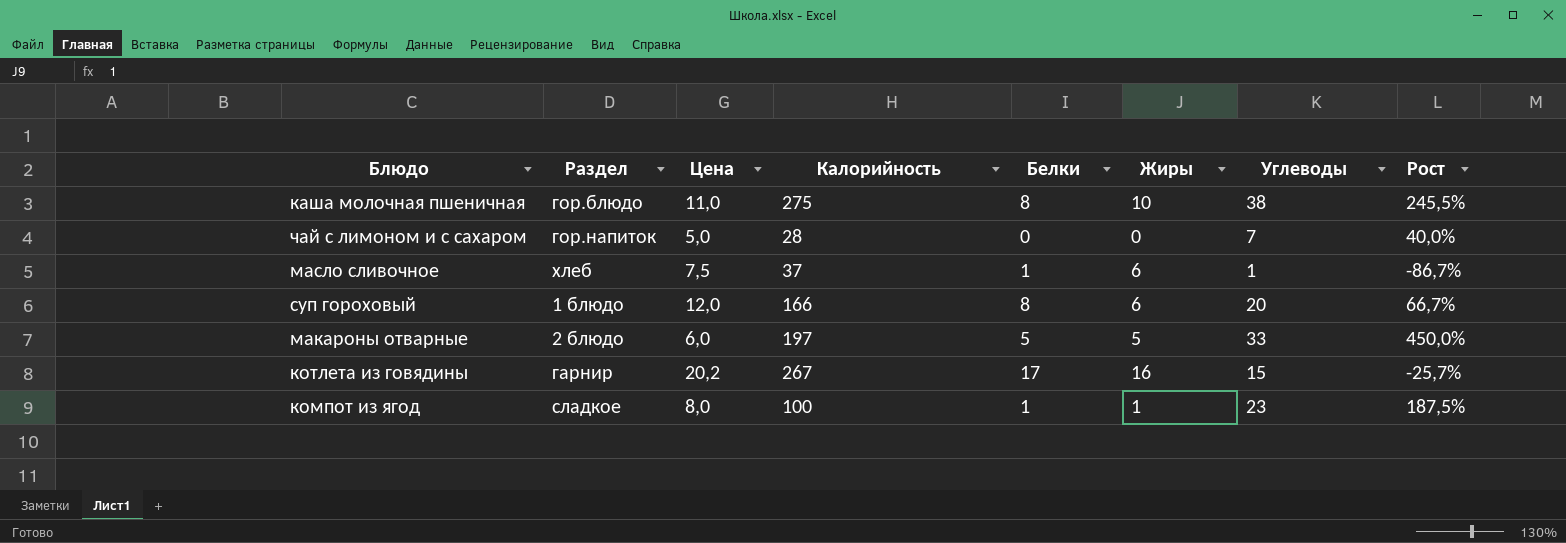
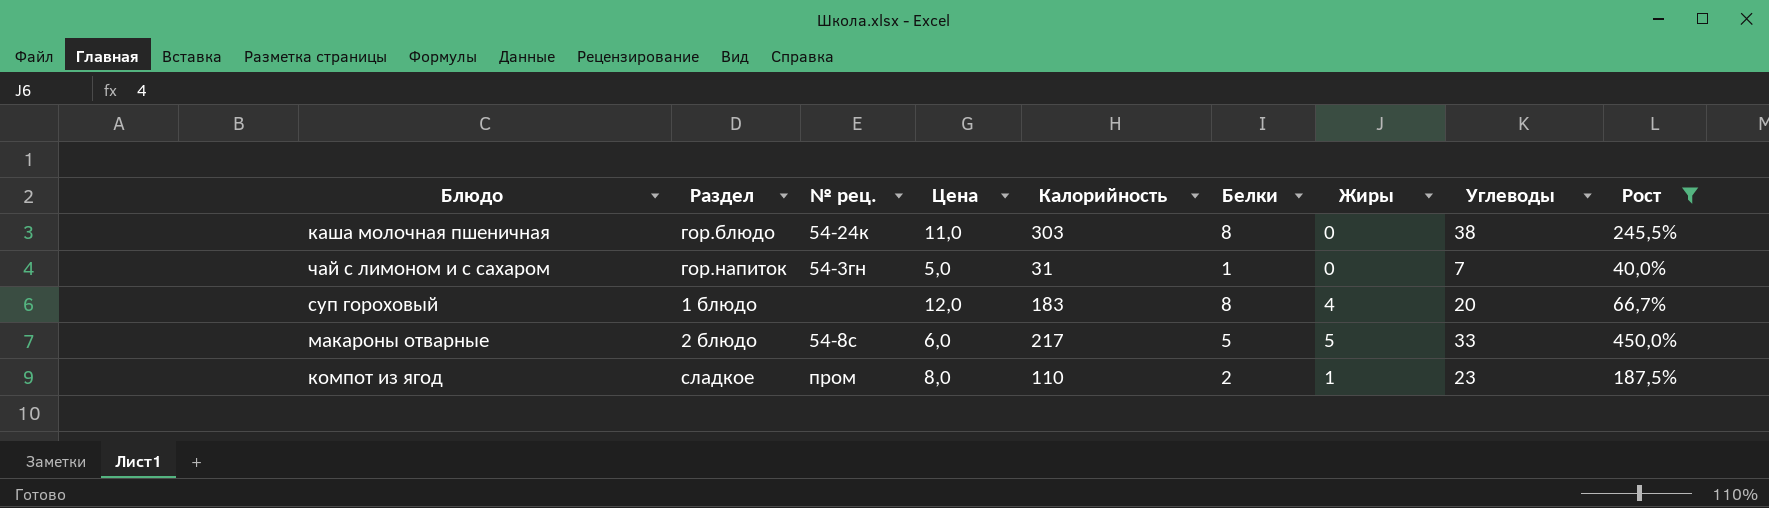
filter: none -> Рост >= 40,0%
column № рец. | position: none -> 3
каша молочная пшеничная | Калорийность: 275 -> 303
каша молочная пшеничная | Жиры: 10 -> 0
чай с лимоном и с сахаром | Калорийность: 28 -> 31
чай с лимоном и с сахаром | Белки: 0 -> 1
суп гороховый | Калорийность: 166 -> 183
суп гороховый | Жиры: 6 -> 4
макароны отварные | Калорийность: 197 -> 217
компот из ягод | Калорийность: 100 -> 110
компот из ягод | Белки: 1 -> 2

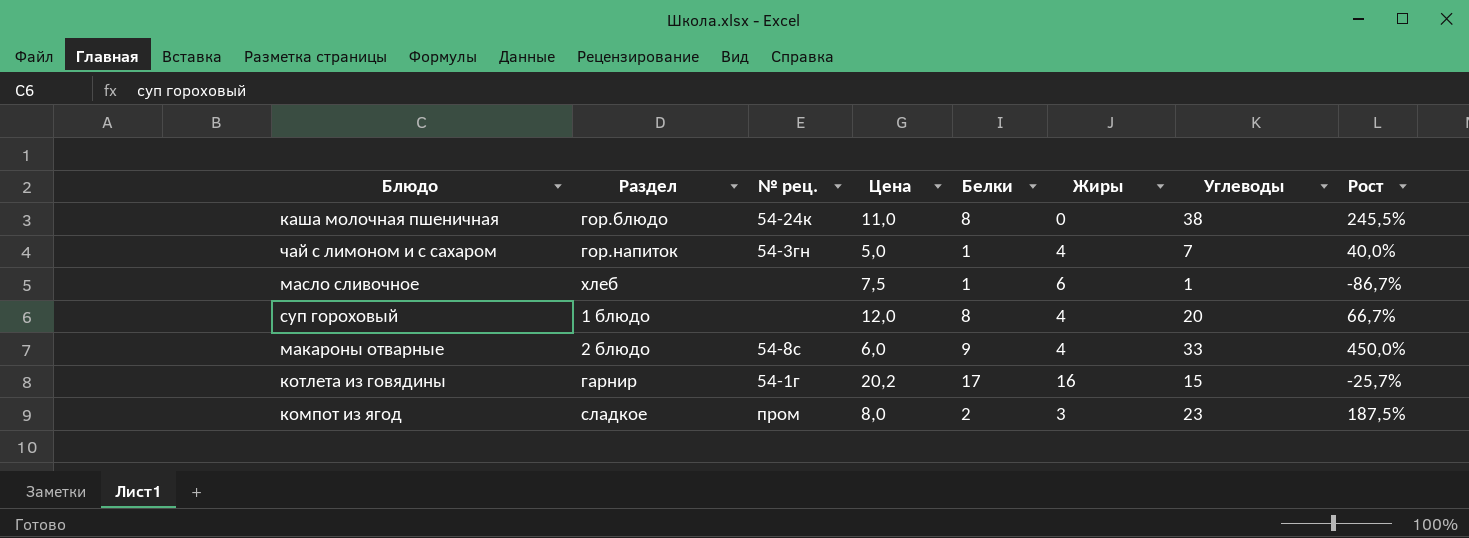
filter: Рост >= 40,0% -> none
column Калорийность | position: 5 -> none
чай с лимоном и с сахаром | Жиры: 0 -> 4
макароны отварные | Белки: 5 -> 9
макароны отварные | Жиры: 5 -> 4
компот из ягод | Жиры: 1 -> 3

